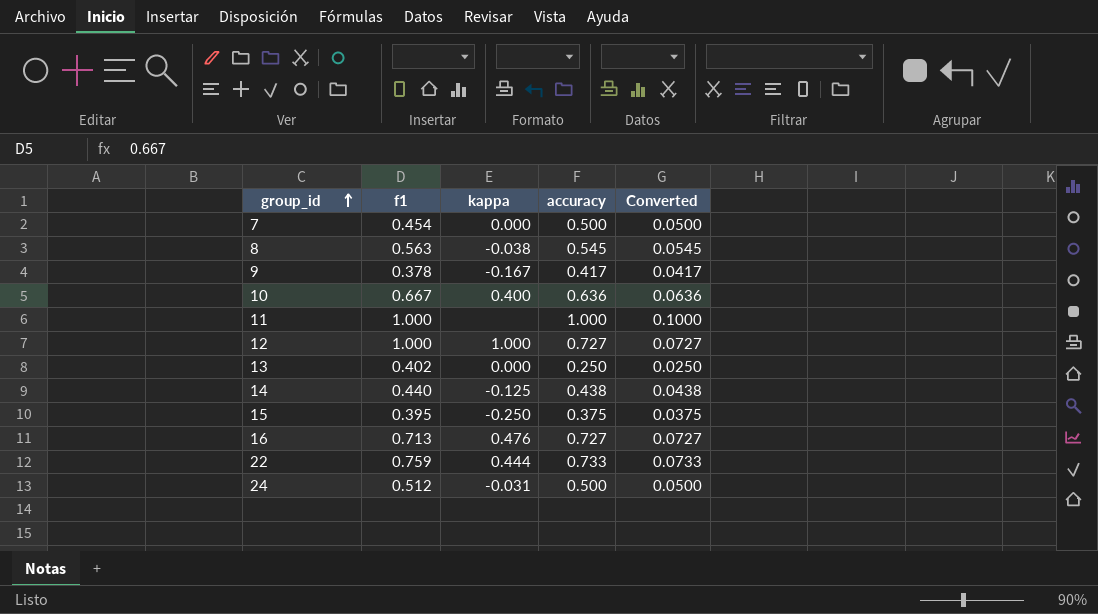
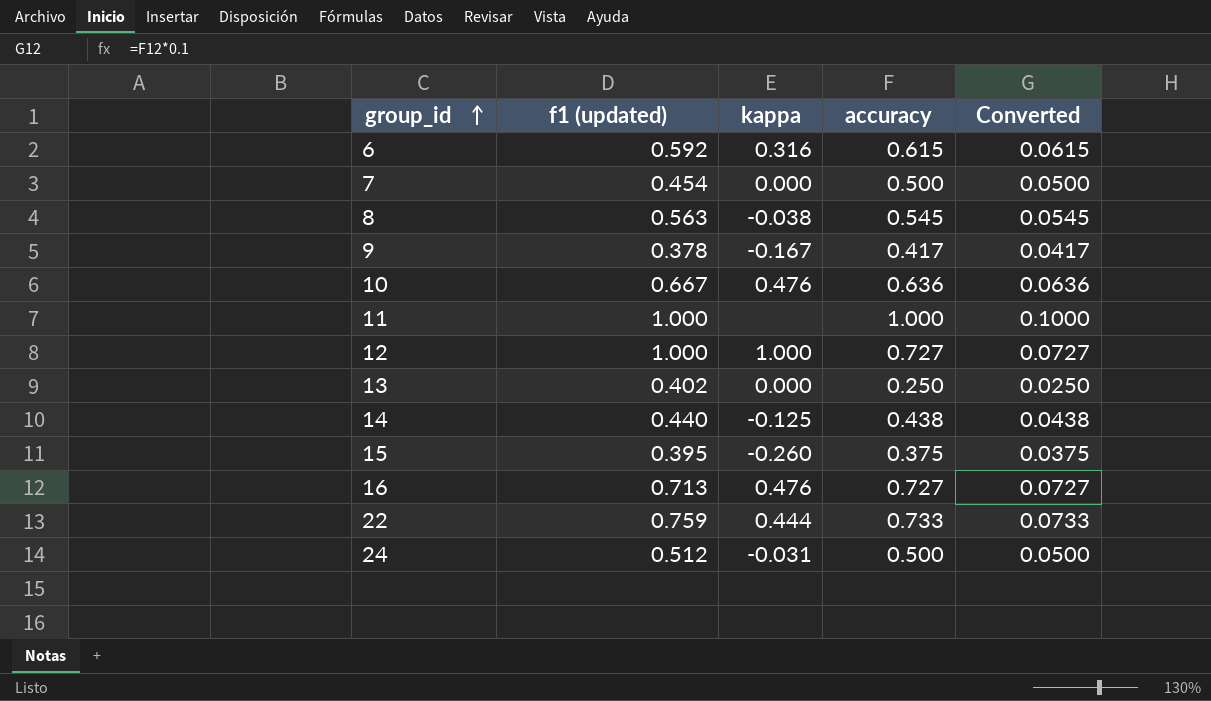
column name: f1 -> f1 (updated)
row 6: none -> 0.592 | 0.316 | 0.615 | 0.0615
10 | kappa: 0.400 -> 0.476
15 | kappa: -0.250 -> -0.260

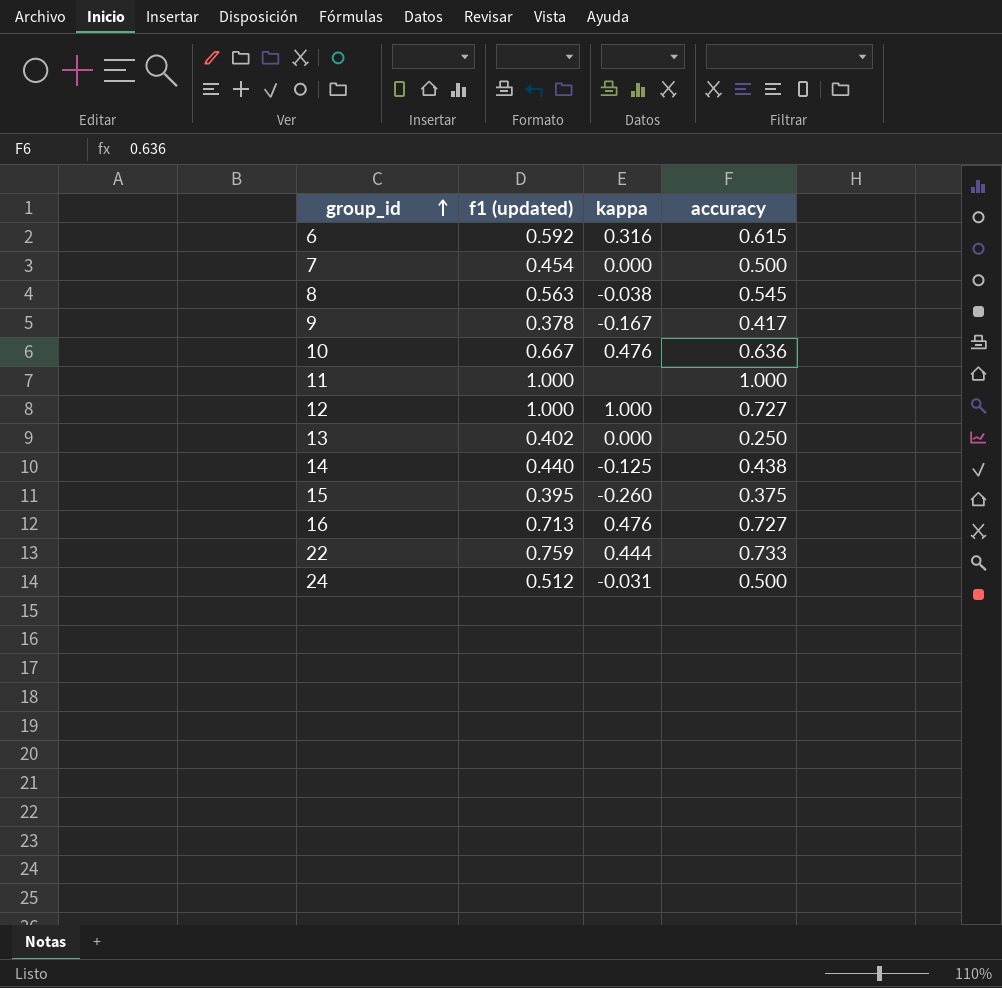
column Converted | formula: [accuracy] * 0.1 -> none

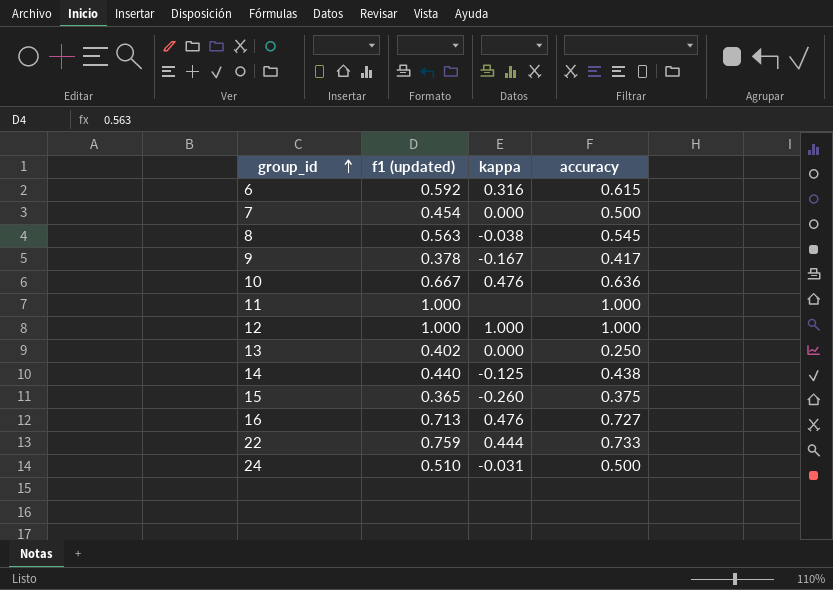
12 | accuracy: 0.727 -> 1.000
15 | f1 (updated): 0.395 -> 0.365
24 | f1 (updated): 0.512 -> 0.510

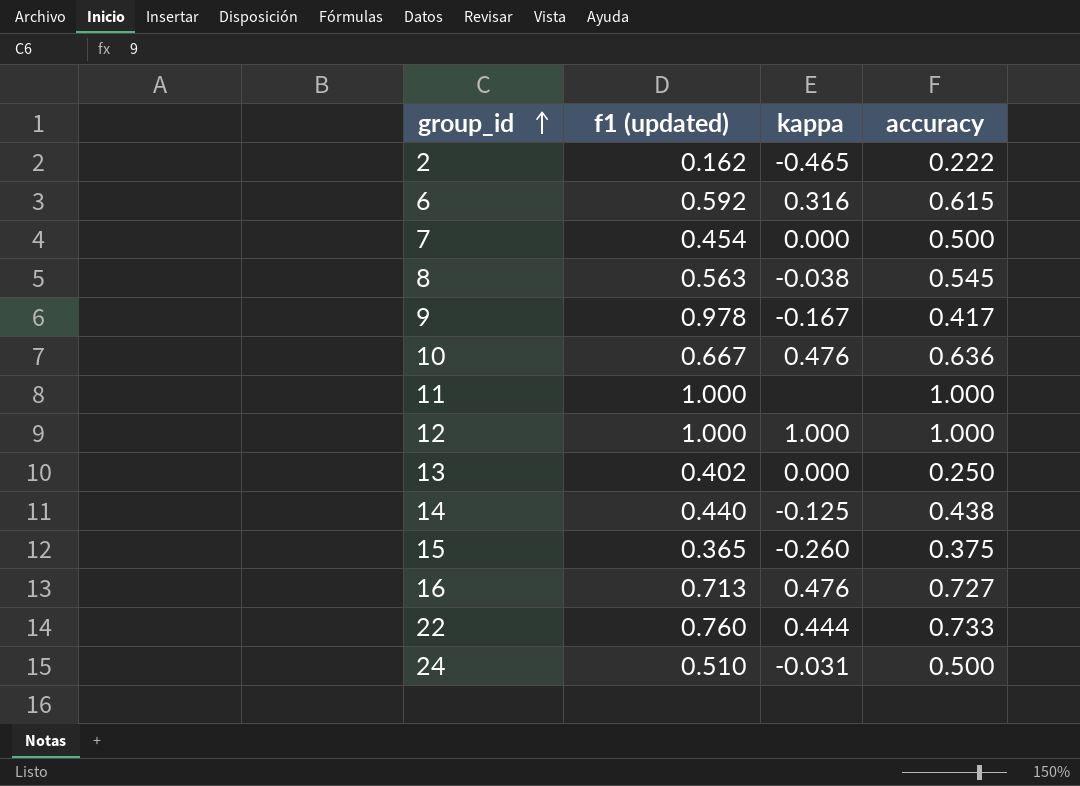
row 2: none -> 0.162 | -0.465 | 0.222
9 | f1 (updated): 0.378 -> 0.978
22 | f1 (updated): 0.759 -> 0.760

